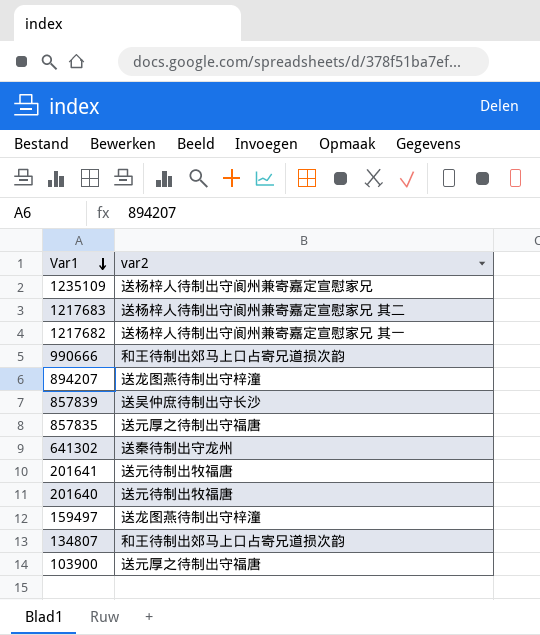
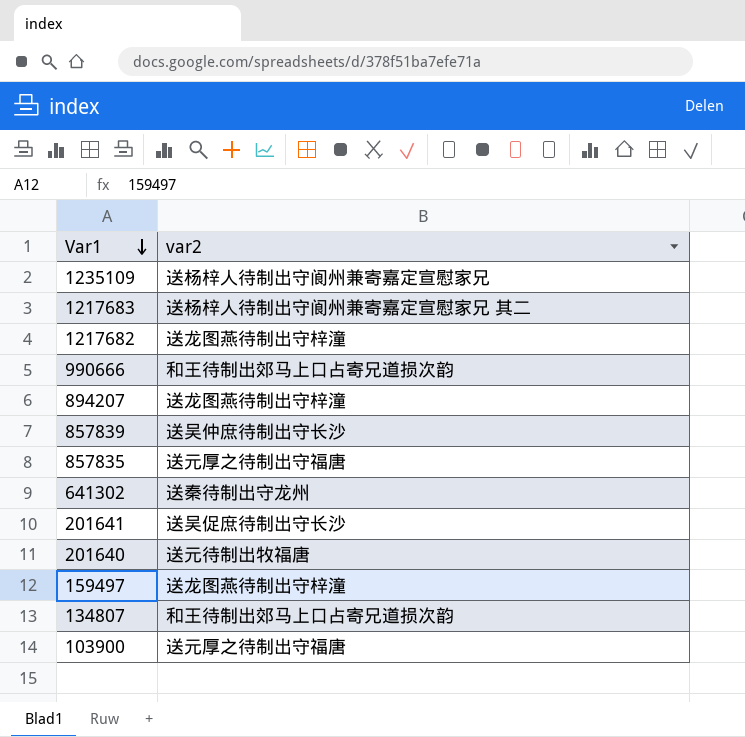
1217682 | var2: 送杨梓人待制出守阆州兼寄嘉定宣慰家兄 其一 -> 送龙图燕待制出守梓潼
201641 | var2: 送元待制出牧福唐 -> 送吴促庶待制出守长沙

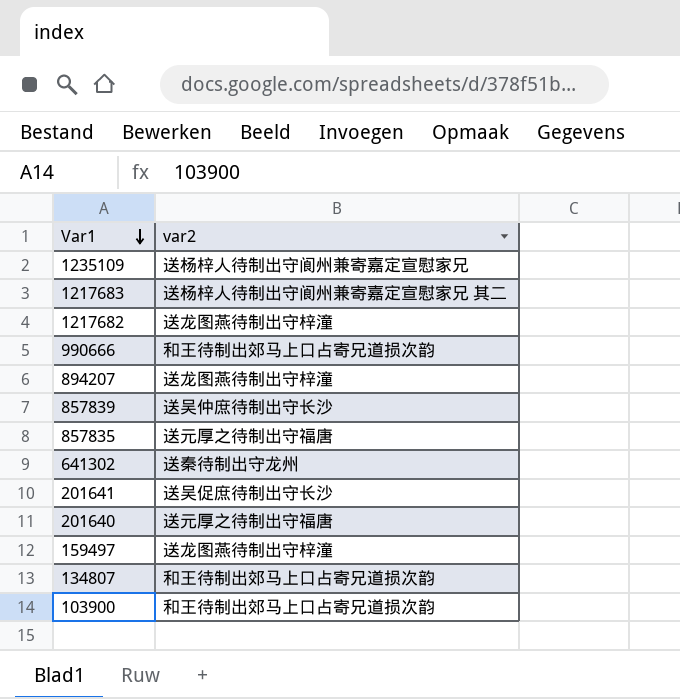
201640 | var2: 送元待制出牧福唐 -> 送元厚之待制出守福唐
103900 | var2: 送元厚之待制出守福唐 -> 和王待制出郊马上口占寄兄道损次韵

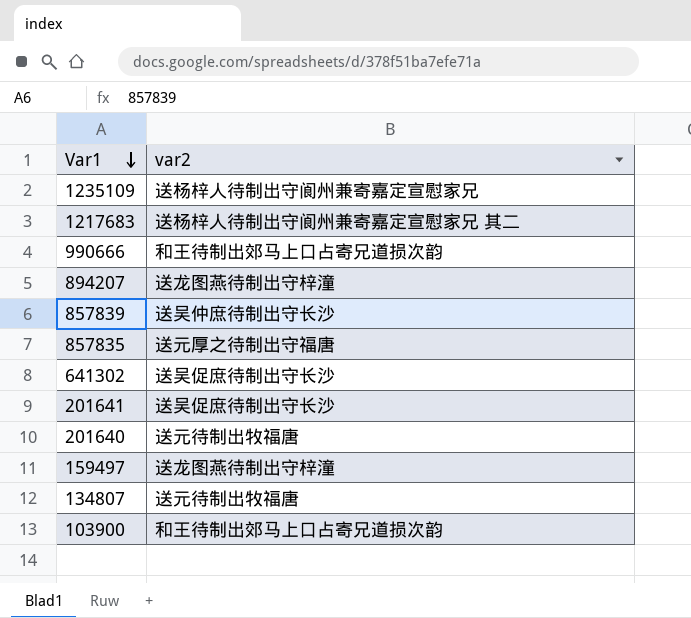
row 1217682: 送龙图燕待制出守梓潼 -> none
641302 | var2: 送秦待制出守龙州 -> 送吴促庶待制出守长沙
201640 | var2: 送元厚之待制出守福唐 -> 送元待制出牧福唐
134807 | var2: 和王待制出郊马上口占寄兄道损次韵 -> 送元待制出牧福唐

